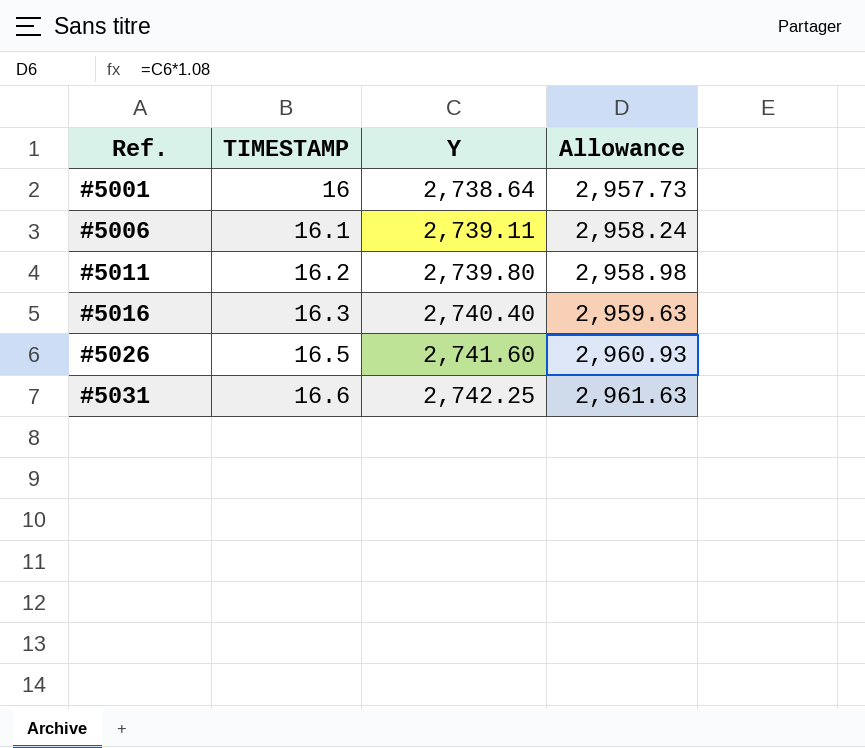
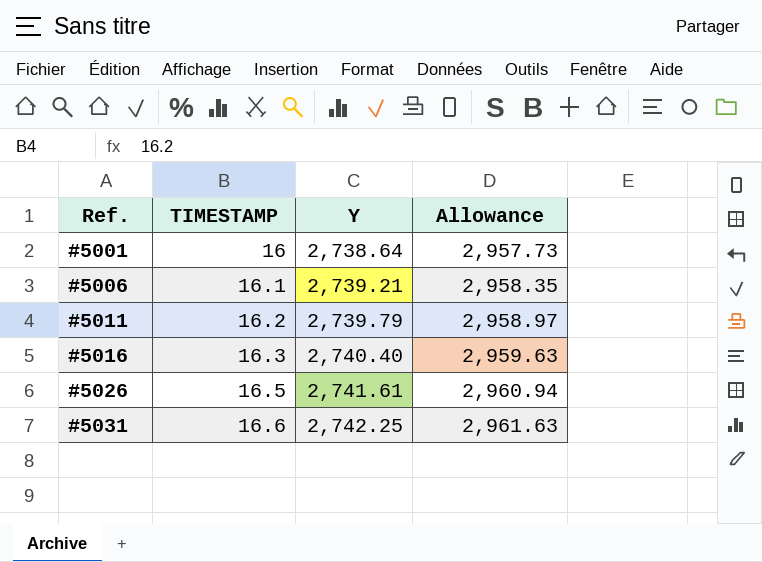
#5006 | Y: 2,739.11 -> 2,739.21
#5006 | Allowance: 2,958.24 -> 2,958.35
#5011 | Y: 2,739.80 -> 2,739.79
#5011 | Allowance: 2,958.98 -> 2,958.97
#5026 | Y: 2,741.60 -> 2,741.61
#5026 | Allowance: 2,960.93 -> 2,960.94

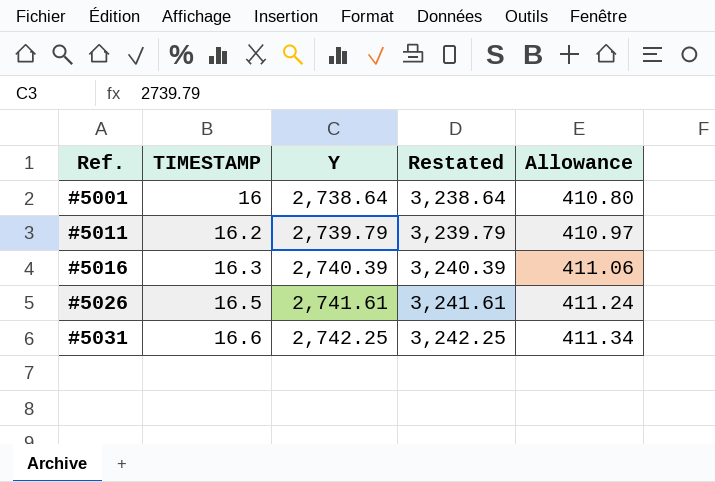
column Restated | formula: none -> [Y] + 500
column Allowance | formula: [Y] * 1.08 -> [Y] * 0.15
row #5006: 16.1 | 2,739.21 | 2,958.35 -> none
#5016 | Y: 2,740.40 -> 2,740.39

